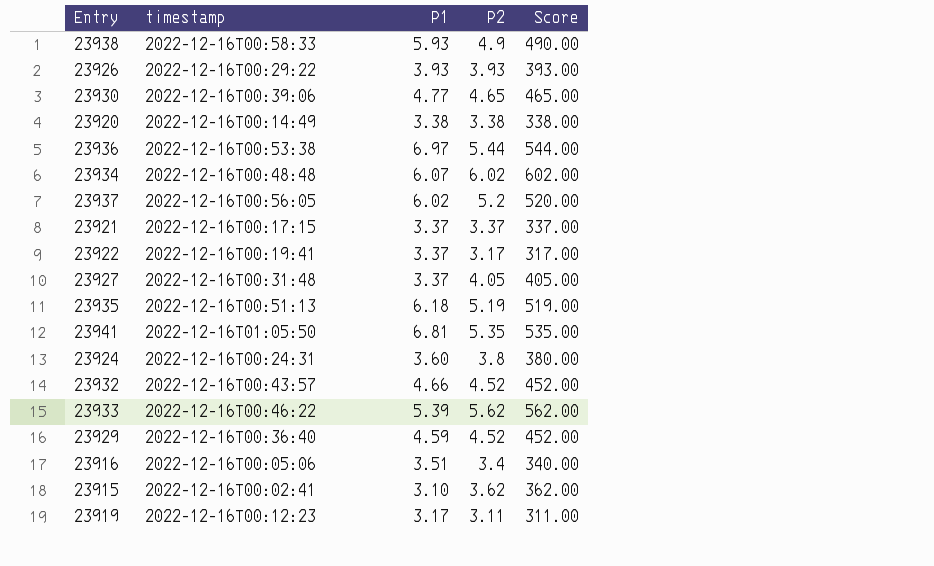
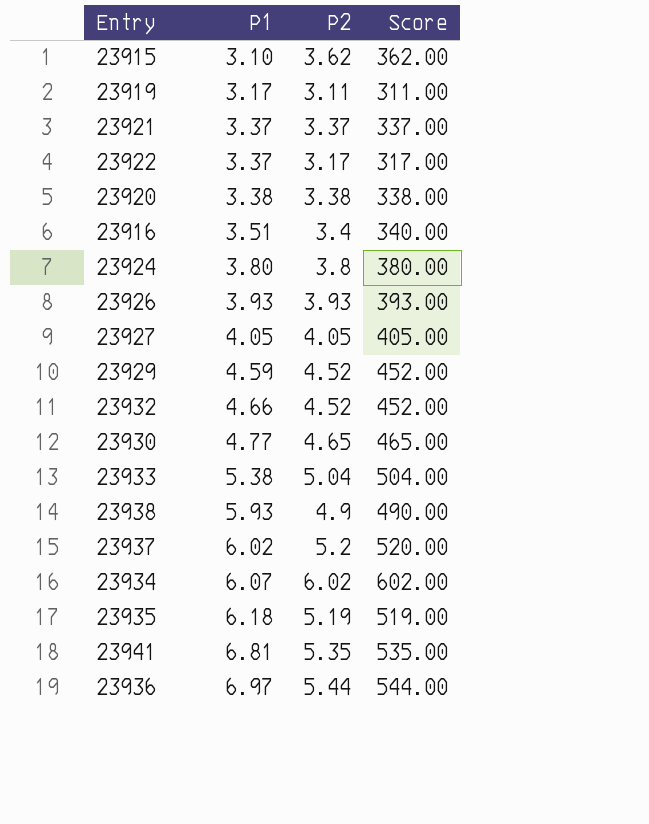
row order: none -> P1 ascending
column timestamp | position: 2 -> none
23924 | P1: 3.60 -> 3.80
23927 | P1: 3.37 -> 4.05
23933 | P1: 5.39 -> 5.38
23933 | P2: 5.62 -> 5.04
23933 | Score: 562.00 -> 504.00

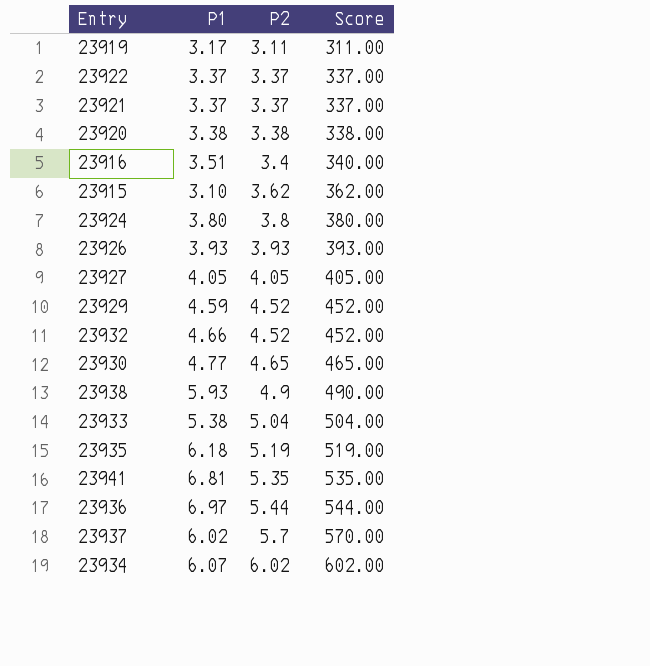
row order: P1 ascending -> P2 ascending
23922 | P2: 3.17 -> 3.37
23922 | Score: 317.00 -> 337.00
23937 | P2: 5.2 -> 5.7
23937 | Score: 520.00 -> 570.00

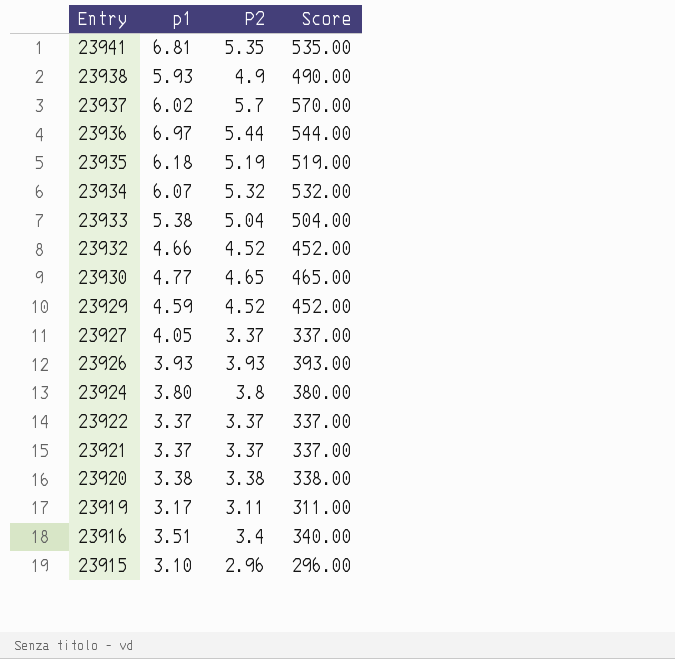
row order: P2 ascending -> Entry descending
column name: P1 -> p1
23934 | P2: 6.02 -> 5.32
23934 | Score: 602.00 -> 532.00
23927 | P2: 4.05 -> 3.37
23927 | Score: 405.00 -> 337.00
23915 | P2: 3.62 -> 2.96
23915 | Score: 362.00 -> 296.00

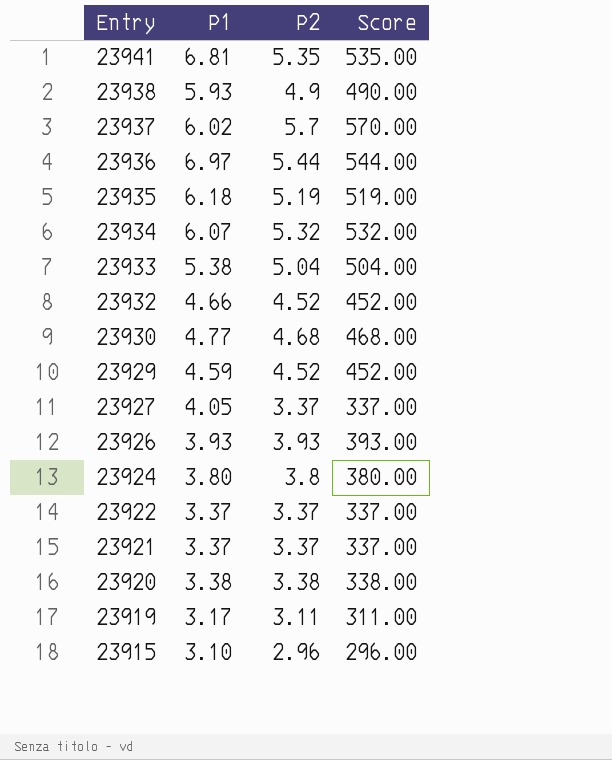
column name: p1 -> P1
row 23916: 3.51 | 3.4 | 340.00 -> none
23930 | P2: 4.65 -> 4.68
23930 | Score: 465.00 -> 468.00

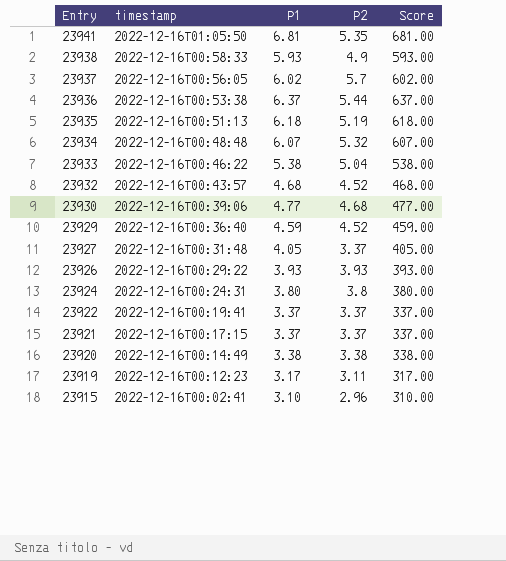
column timestamp | position: none -> 2
column Score | formula: [P2] * 100 -> [P1] * 100
23936 | P1: 6.97 -> 6.37
23932 | P1: 4.66 -> 4.68

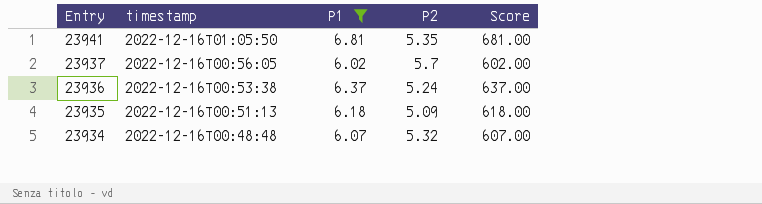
filter: none -> P1 >= 6.02
23936 | P2: 5.44 -> 5.24
23935 | P2: 5.19 -> 5.09

